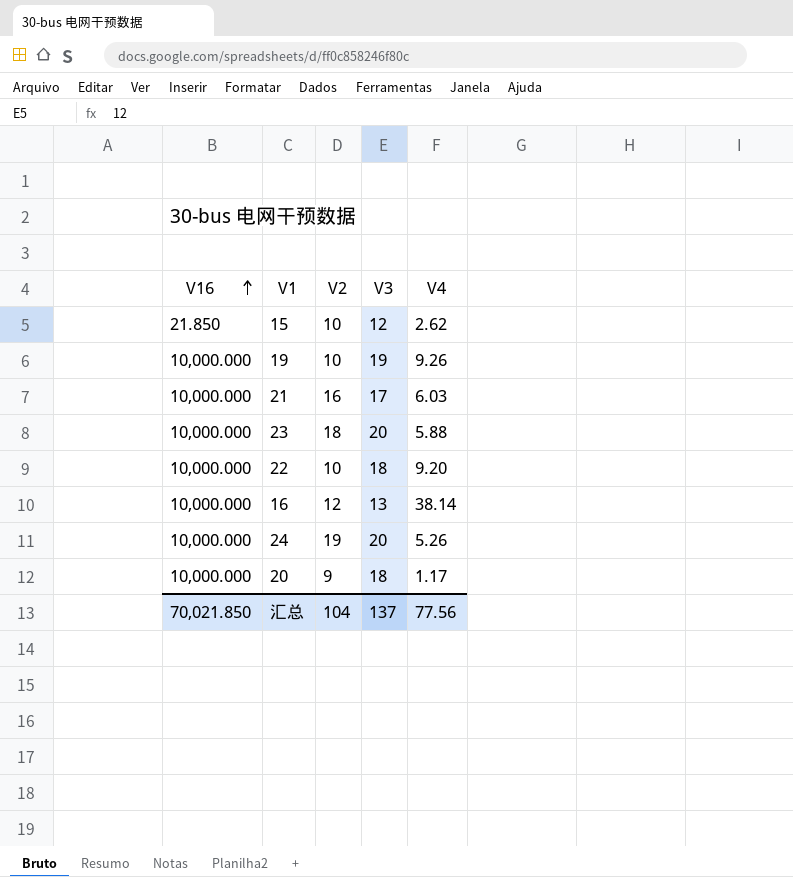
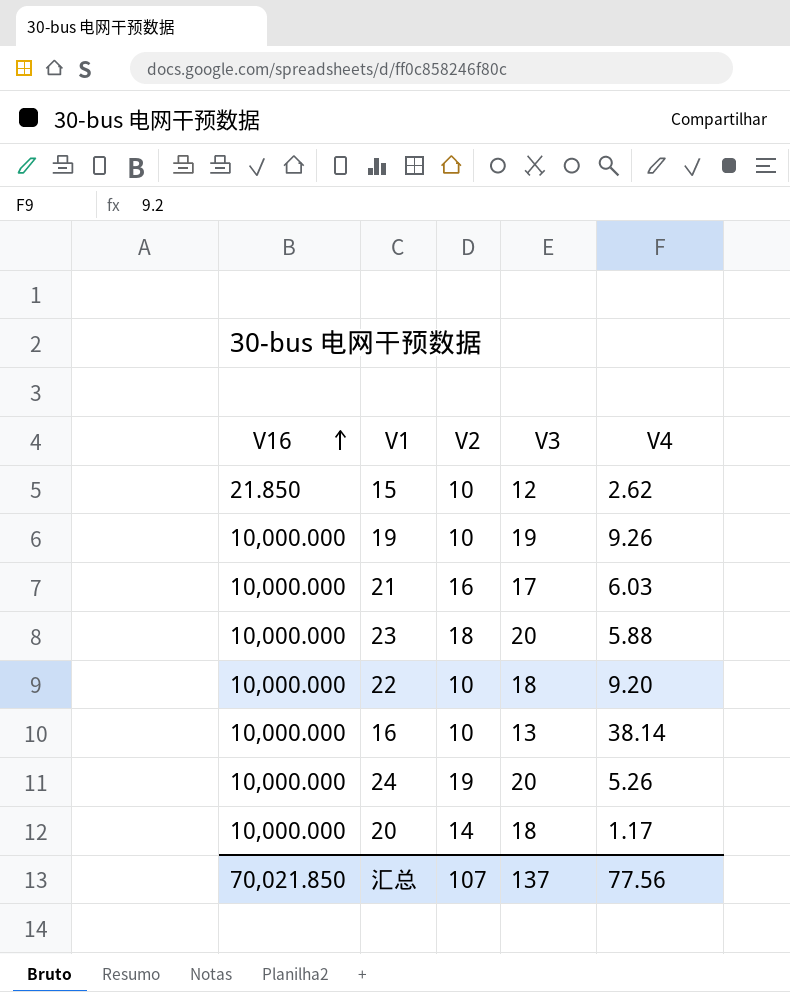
16 | V2: 12 -> 10
20 | V2: 9 -> 14
汇总 | V2: 104 -> 107

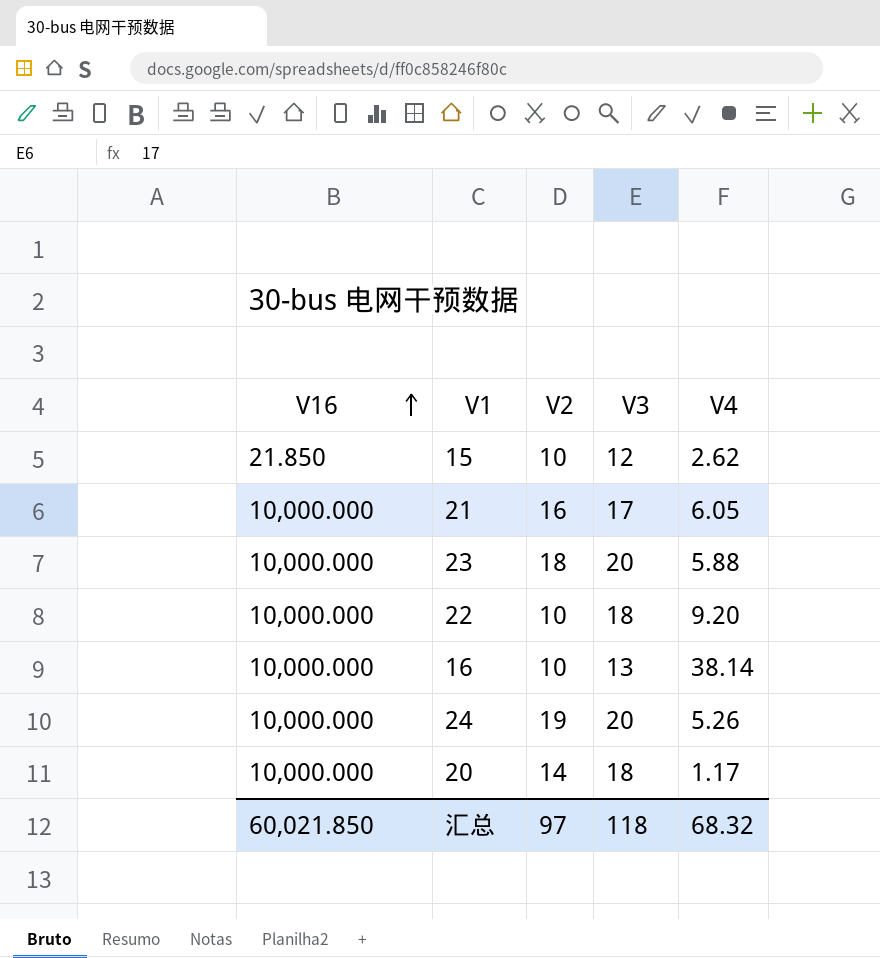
row 19: 10,000.000 | 10 | 19 | 9.26 -> none
21 | V4: 6.03 -> 6.05
汇总 | V16: 70,021.850 -> 60,021.850
汇总 | V2: 107 -> 97
汇总 | V3: 137 -> 118
汇总 | V4: 77.56 -> 68.32

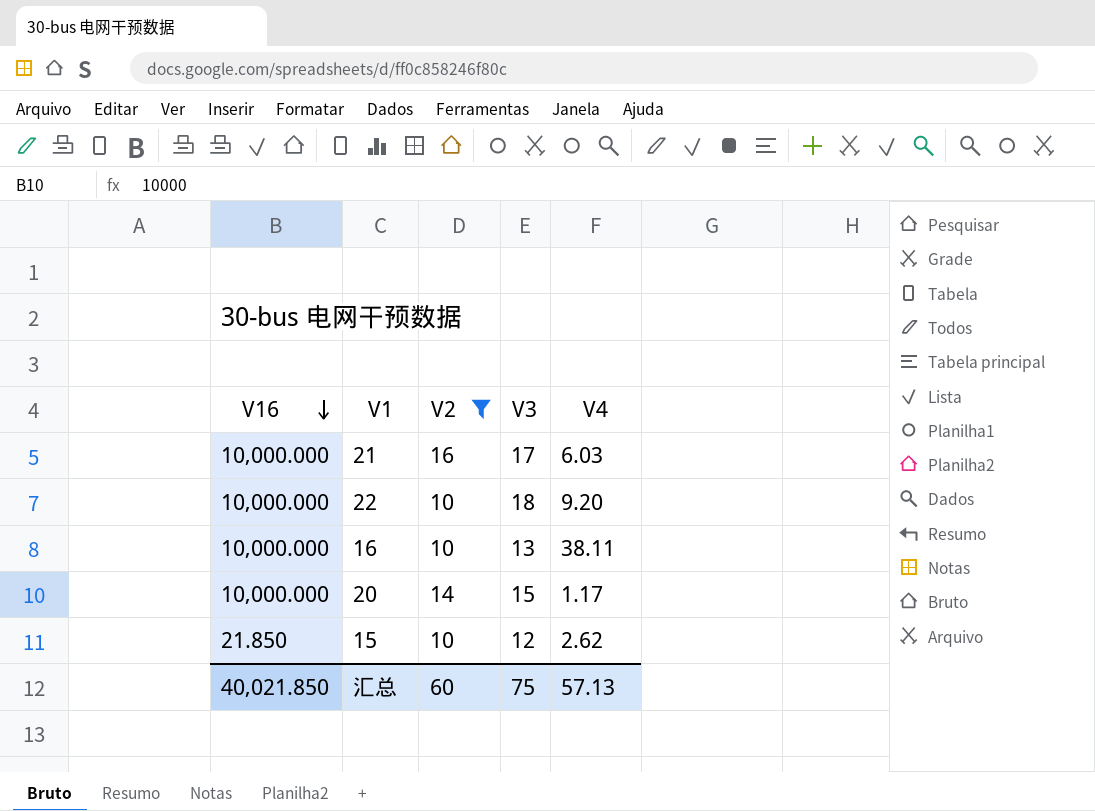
filter: none -> V2 <= 16
row order: V16 ascending -> V16 descending
21 | V4: 6.05 -> 6.03
16 | V4: 38.14 -> 38.11
20 | V3: 18 -> 15
汇总 | V16: 60,021.850 -> 40,021.850
汇总 | V2: 97 -> 60
汇总 | V3: 118 -> 75
汇总 | V4: 68.32 -> 57.13

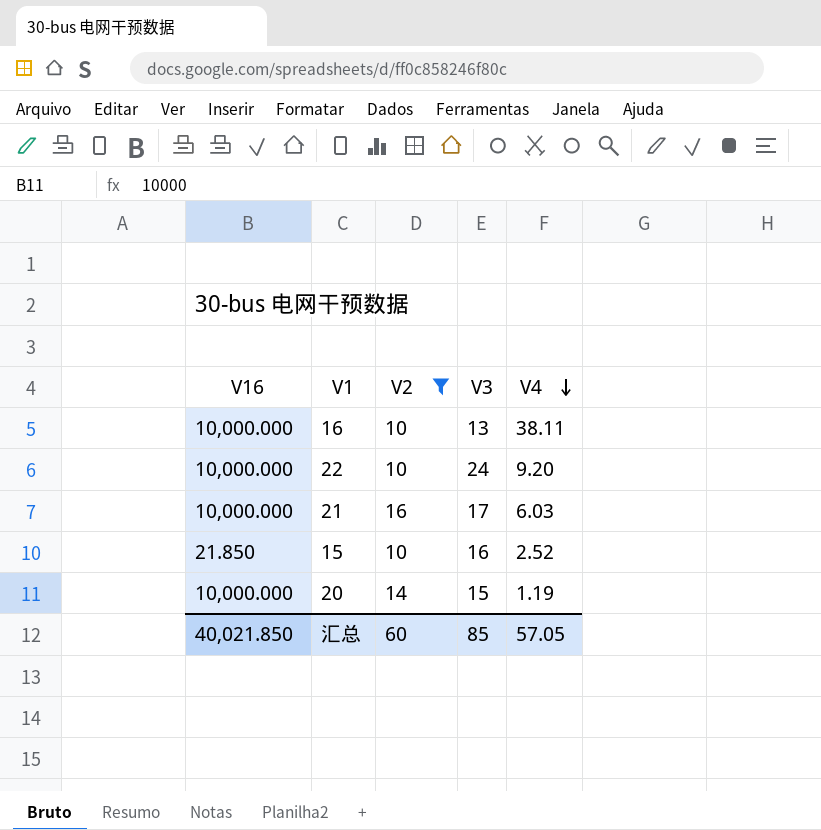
row order: V16 descending -> V4 descending
22 | V3: 18 -> 24
15 | V3: 12 -> 16
15 | V4: 2.62 -> 2.52
20 | V4: 1.17 -> 1.19
汇总 | V3: 75 -> 85
汇总 | V4: 57.13 -> 57.05

